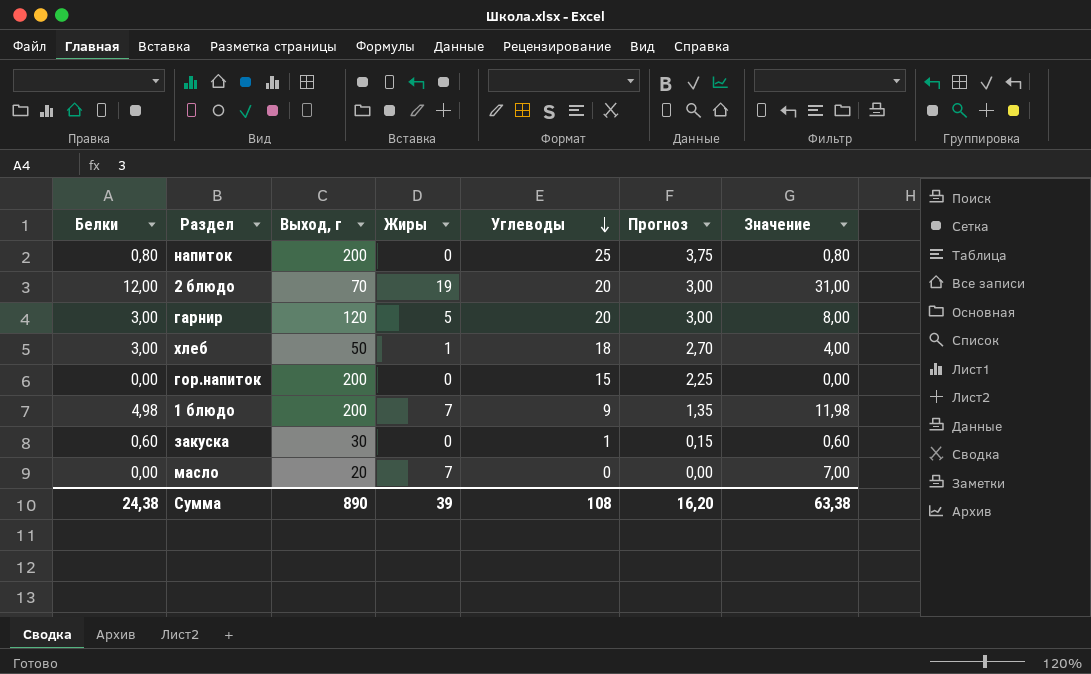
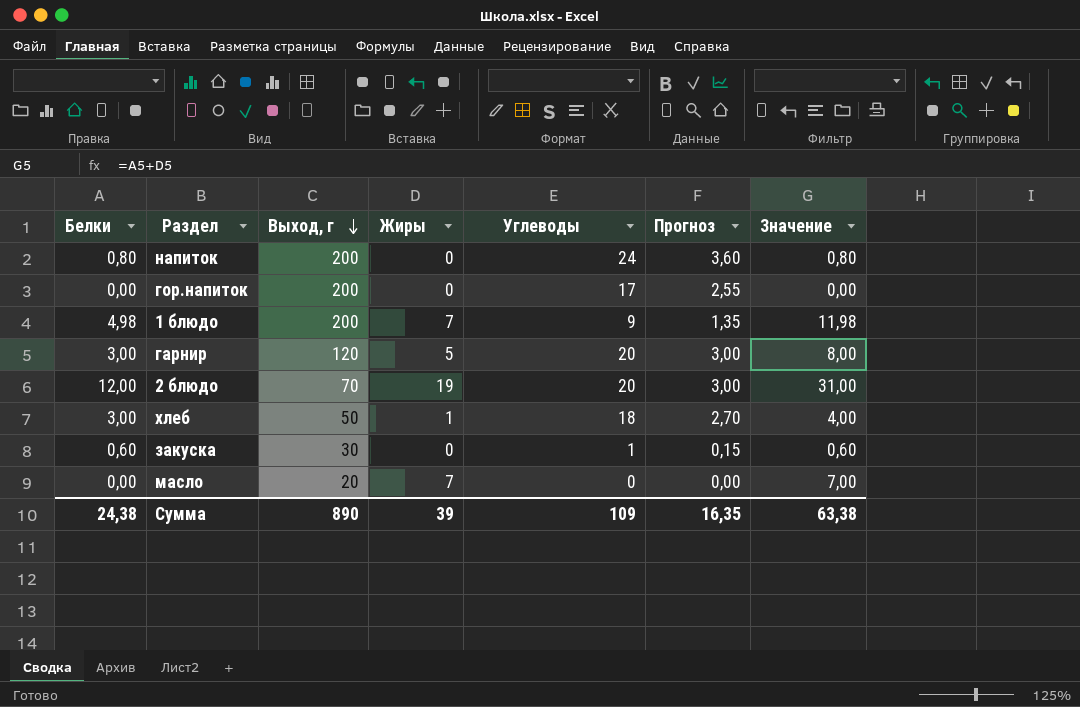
row order: Углеводы descending -> Выход, г descending
напиток | Углеводы: 25 -> 24
напиток | Прогноз: 3,75 -> 3,60
гор.напиток | Углеводы: 15 -> 17
гор.напиток | Прогноз: 2,25 -> 2,55
Сумма | Углеводы: 108 -> 109
Сумма | Прогноз: 16,20 -> 16,35

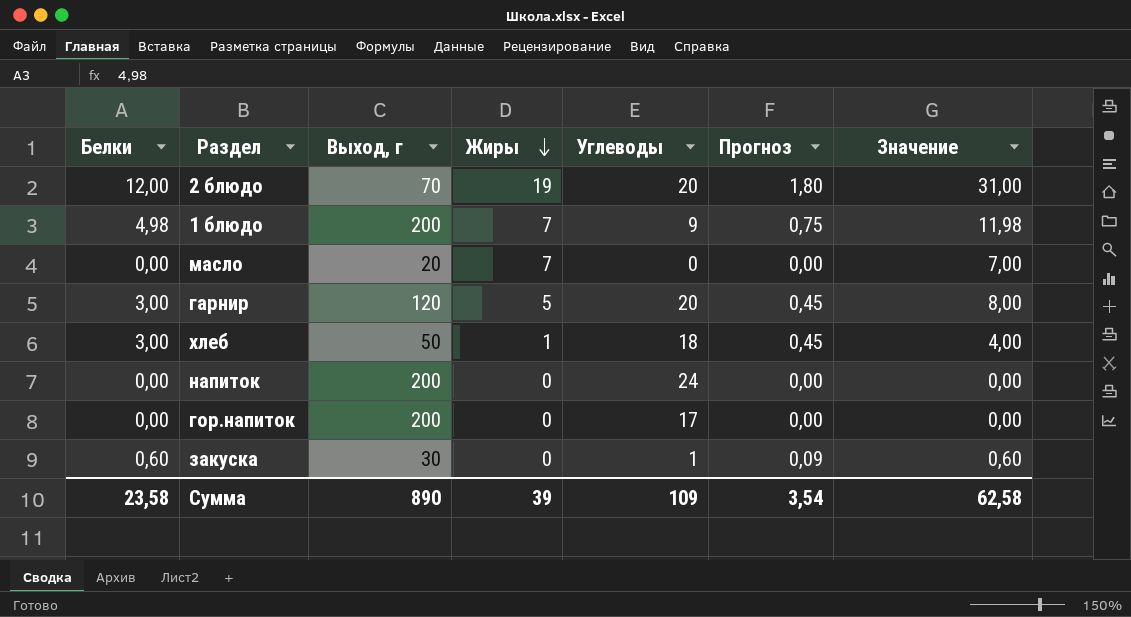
row order: Выход, г descending -> Жиры descending
column Прогноз | formula: [Углеводы] * 0,15 -> [Белки] * 0,15
напиток | Белки: 0,80 -> 0,00
напиток | Значение: 0,80 -> 0,00
Сумма | Белки: 24,38 -> 23,58
Сумма | Прогноз: 16,35 -> 3,54
Сумма | Значение: 63,38 -> 62,58

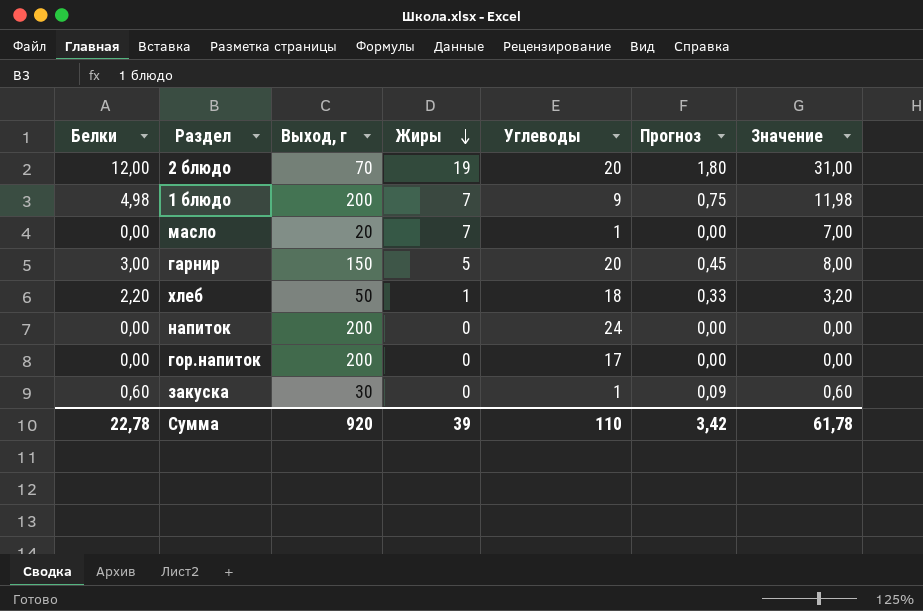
масло | Углеводы: 0 -> 1
гарнир | Выход, г: 120 -> 150
хлеб | Белки: 3,00 -> 2,20
хлеб | Прогноз: 0,45 -> 0,33
хлеб | Значение: 4,00 -> 3,20
Сумма | Белки: 23,58 -> 22,78
Сумма | Выход, г: 890 -> 920
Сумма | Углеводы: 109 -> 110
Сумма | Прогноз: 3,54 -> 3,42
Сумма | Значение: 62,58 -> 61,78

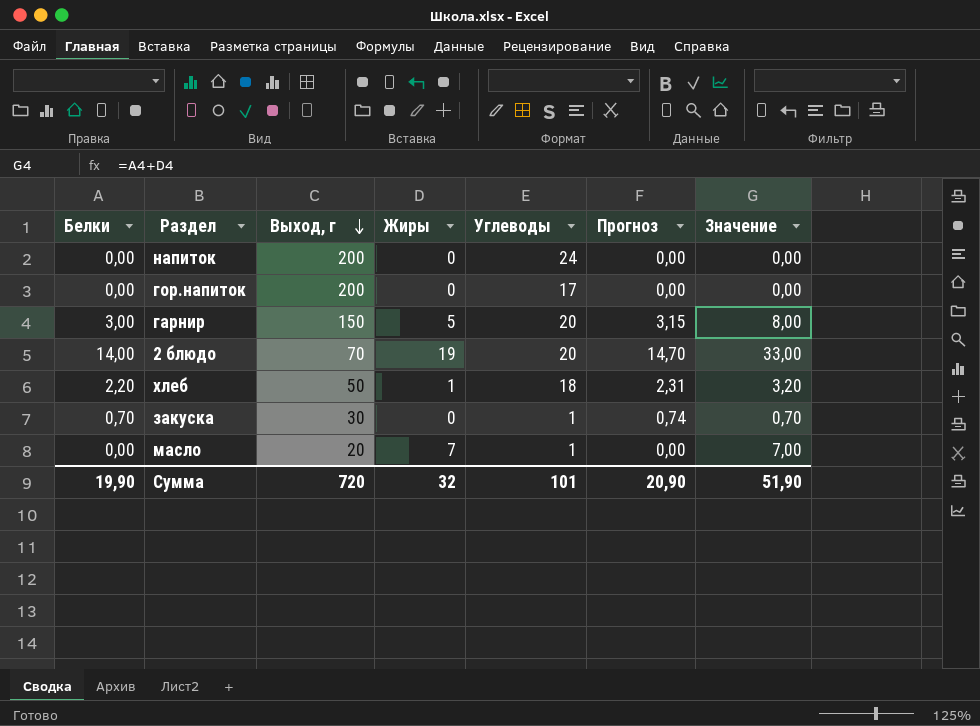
row order: Жиры descending -> Выход, г descending
column Прогноз | formula: [Белки] * 0,15 -> [Белки] * 1,05
row 1 блюдо: 4,98 | 200 | 7 | 9 | 0,75 | 11,98 -> none
2 блюдо | Белки: 12,00 -> 14,00
2 блюдо | Значение: 31,00 -> 33,00
закуска | Белки: 0,60 -> 0,70
закуска | Значение: 0,60 -> 0,70
Сумма | Белки: 22,78 -> 19,90
Сумма | Выход, г: 920 -> 720
Сумма | Жиры: 39 -> 32
Сумма | Углеводы: 110 -> 101
Сумма | Прогноз: 3,42 -> 20,90
Сумма | Значение: 61,78 -> 51,90

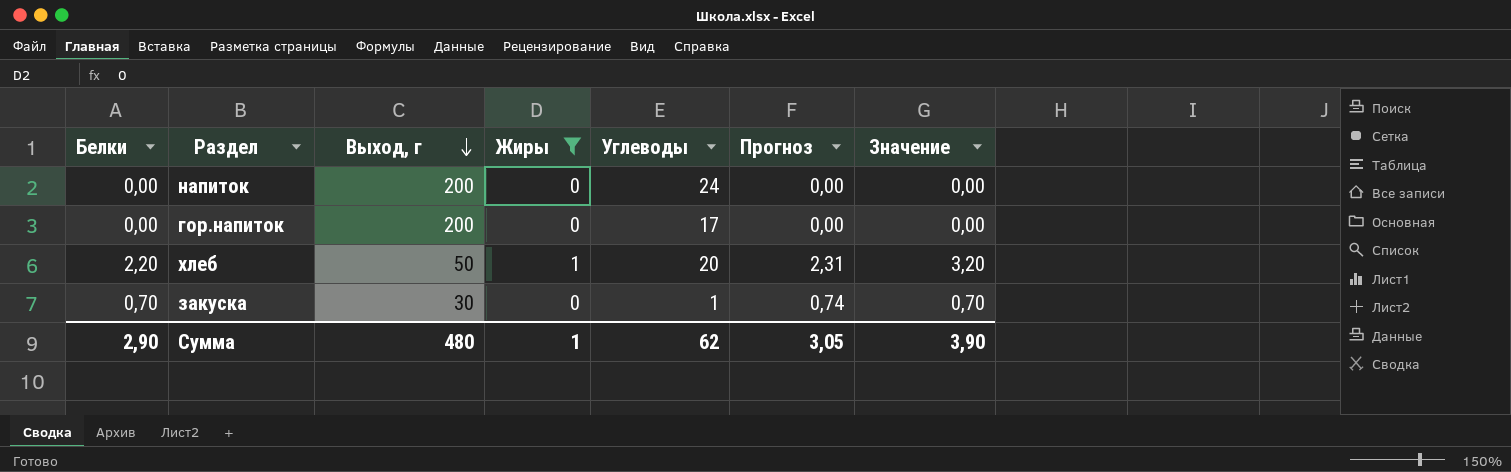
filter: none -> Жиры <= 1
хлеб | Углеводы: 18 -> 20
Сумма | Белки: 19,90 -> 2,90
Сумма | Выход, г: 720 -> 480
Сумма | Жиры: 32 -> 1
Сумма | Углеводы: 101 -> 62
Сумма | Прогноз: 20,90 -> 3,05
Сумма | Значение: 51,90 -> 3,90

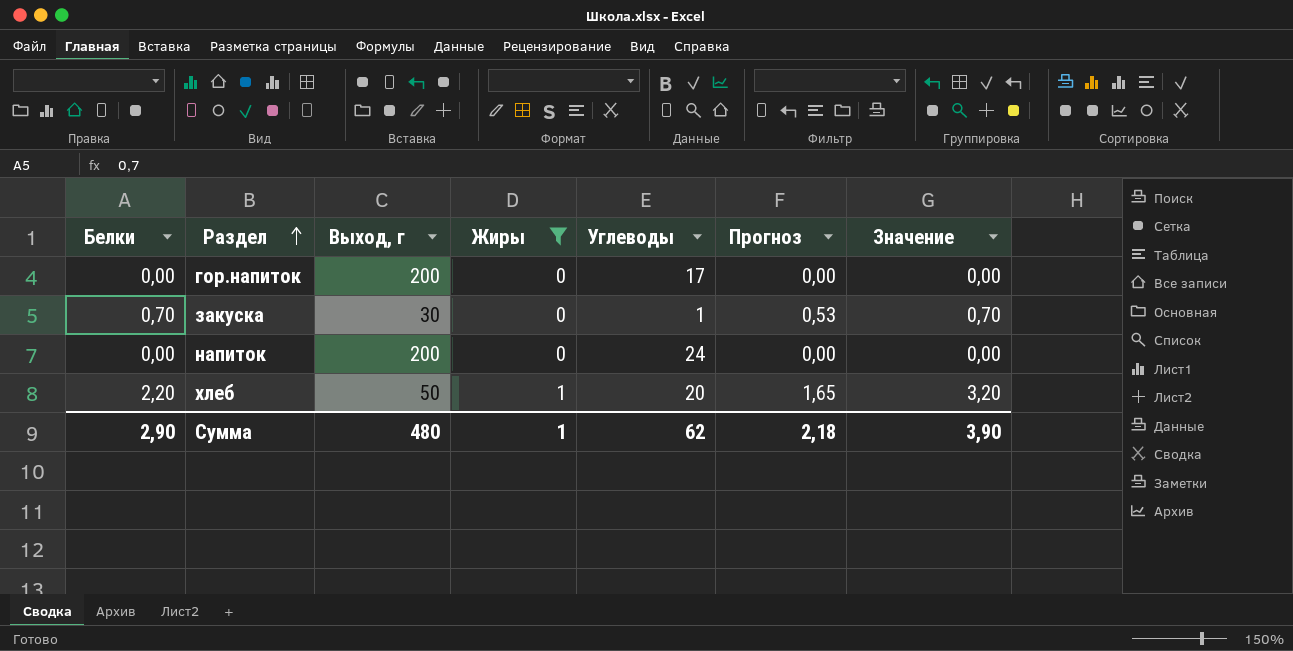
row order: Выход, г descending -> Раздел ascending
column Прогноз | formula: [Белки] * 1,05 -> [Белки] * 0,75
Сумма | Прогноз: 3,05 -> 2,18

